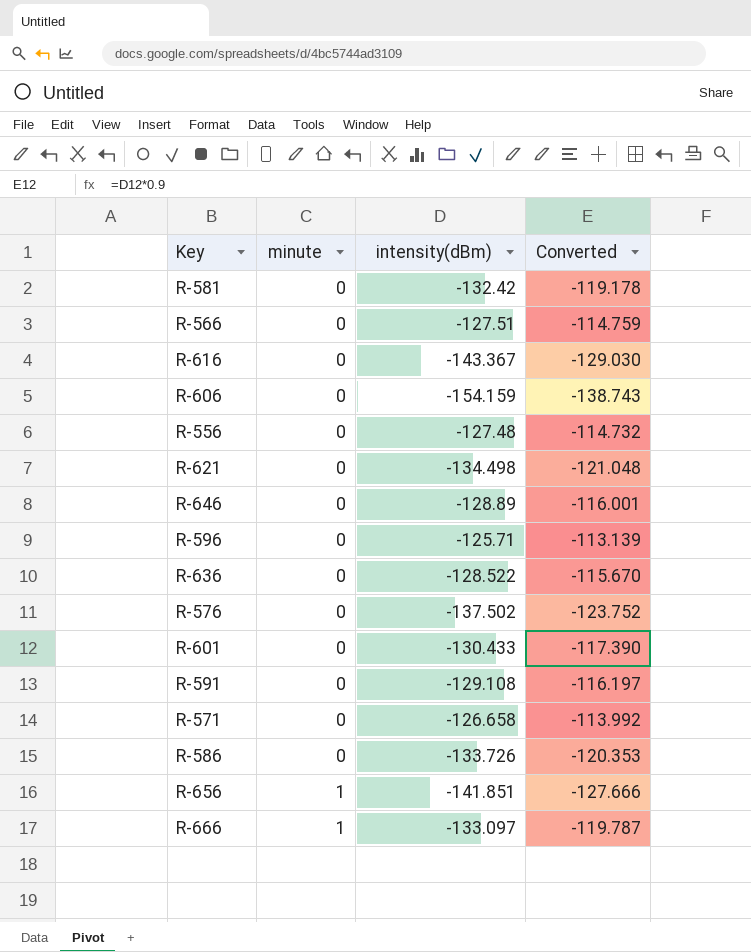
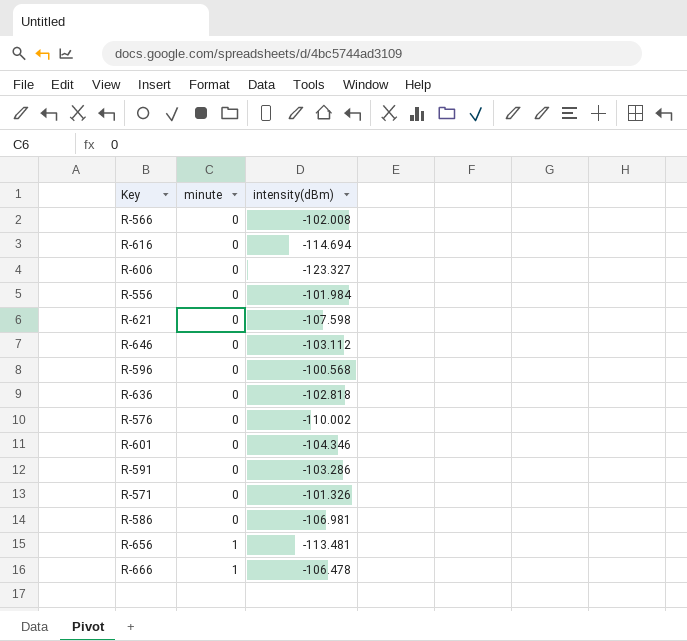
column Converted | formula: [intensity(dBm)] * 0.9 -> none
row R-581: 0 | -132.42 | -119.178 -> none
R-566 | intensity(dBm): -127.51 -> -102.008
R-616 | intensity(dBm): -143.367 -> -114.694
R-606 | intensity(dBm): -154.159 -> -123.327
R-556 | intensity(dBm): -127.48 -> -101.984
R-621 | intensity(dBm): -134.498 -> -107.598
R-646 | intensity(dBm): -128.89 -> -103.112
R-596 | intensity(dBm): -125.71 -> -100.568
R-636 | intensity(dBm): -128.522 -> -102.818
R-576 | intensity(dBm): -137.502 -> -110.002
R-601 | intensity(dBm): -130.433 -> -104.346
R-591 | intensity(dBm): -129.108 -> -103.286
R-571 | intensity(dBm): -126.658 -> -101.326
R-586 | intensity(dBm): -133.726 -> -106.981
R-656 | intensity(dBm): -141.851 -> -113.481
R-666 | intensity(dBm): -133.097 -> -106.478

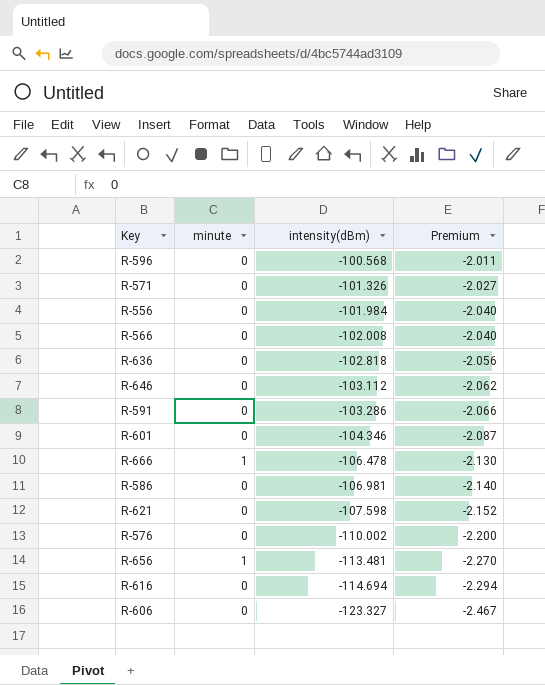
row order: minute ascending -> intensity(dBm) descending
column Premium | formula: none -> [intensity(dBm)] * 0.02

